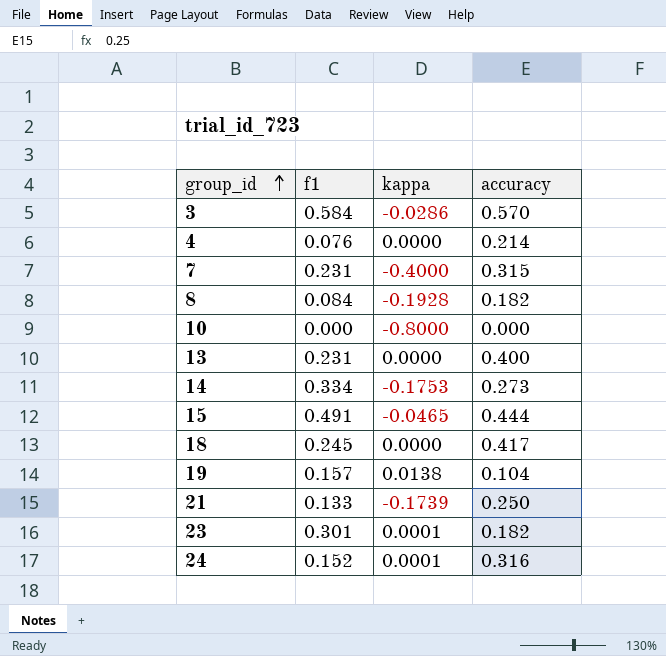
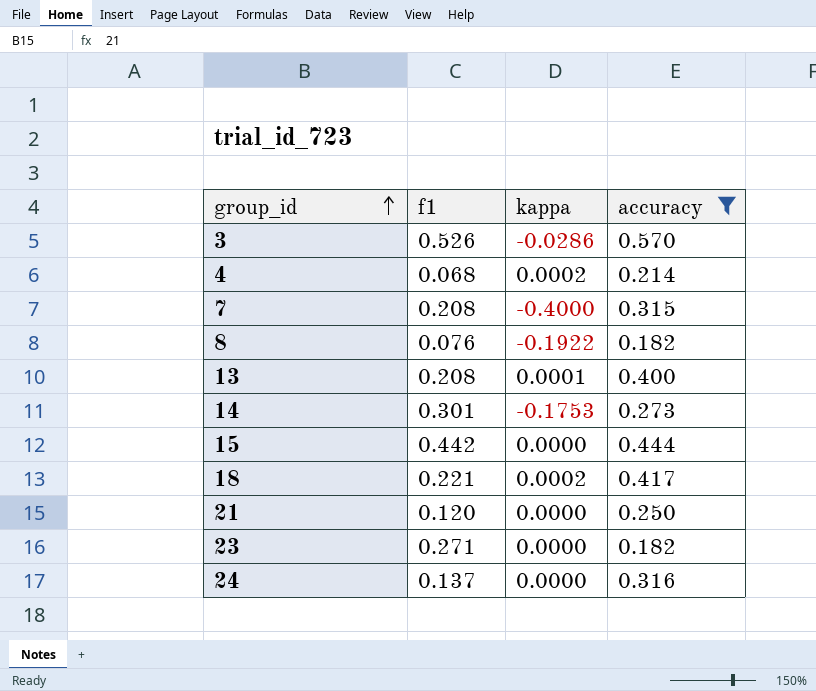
filter: none -> accuracy >= 0.182
3 | f1: 0.584 -> 0.526
4 | f1: 0.076 -> 0.068
4 | kappa: 0.0000 -> 0.0002
7 | f1: 0.231 -> 0.208
8 | f1: 0.084 -> 0.076
8 | kappa: -0.1928 -> -0.1922
13 | f1: 0.231 -> 0.208
13 | kappa: 0.0000 -> 0.0001
14 | f1: 0.334 -> 0.301
15 | f1: 0.491 -> 0.442
15 | kappa: -0.0465 -> 0.0000
18 | f1: 0.245 -> 0.221
18 | kappa: 0.0000 -> 0.0002
21 | f1: 0.133 -> 0.120
21 | kappa: -0.1739 -> 0.0000
23 | f1: 0.301 -> 0.271
23 | kappa: 0.0001 -> 0.0000
24 | f1: 0.152 -> 0.137
24 | kappa: 0.0001 -> 0.0000

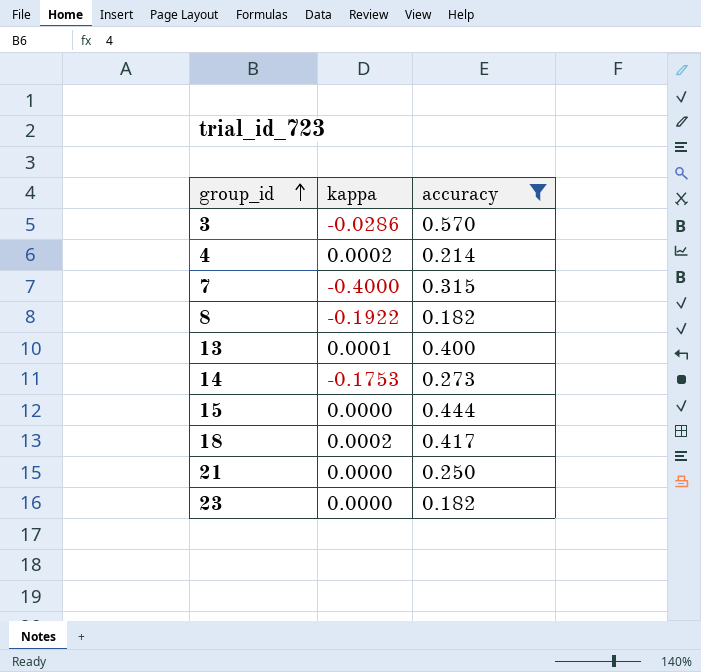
column f1 | position: 2 -> none
row 24: 0.137 | 0.0000 | 0.316 -> none

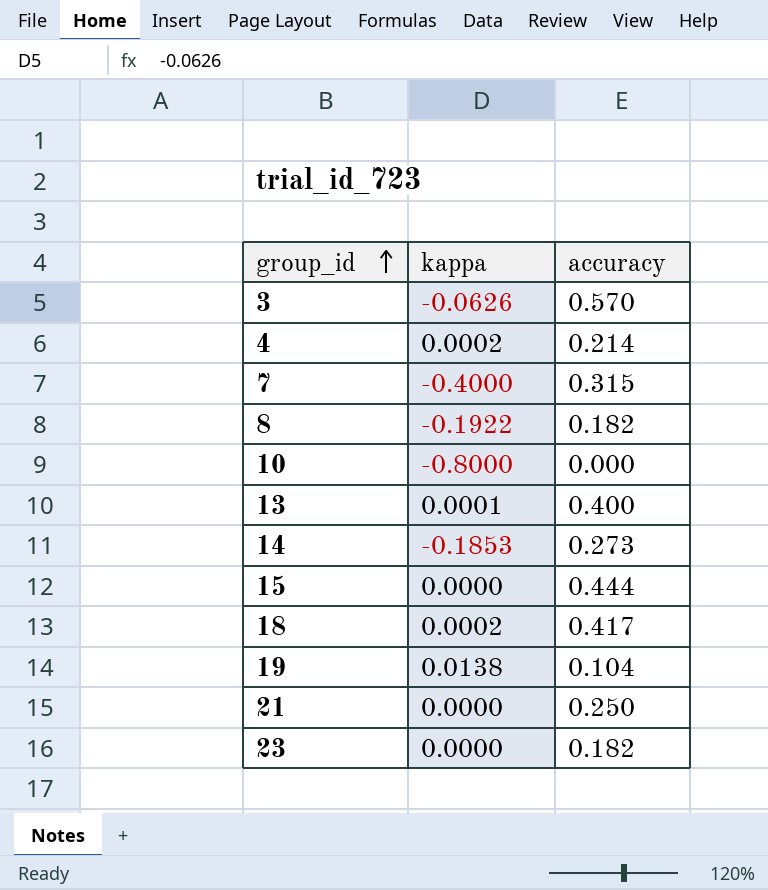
filter: accuracy >= 0.182 -> none
3 | kappa: -0.0286 -> -0.0626
14 | kappa: -0.1753 -> -0.1853

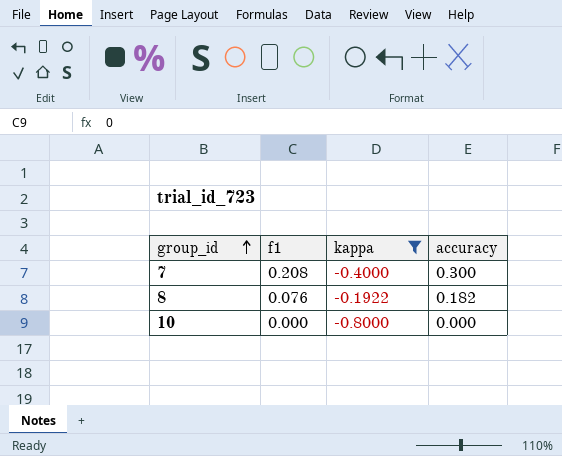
filter: none -> kappa <= -0.1922
column f1 | position: none -> 2
7 | accuracy: 0.315 -> 0.300

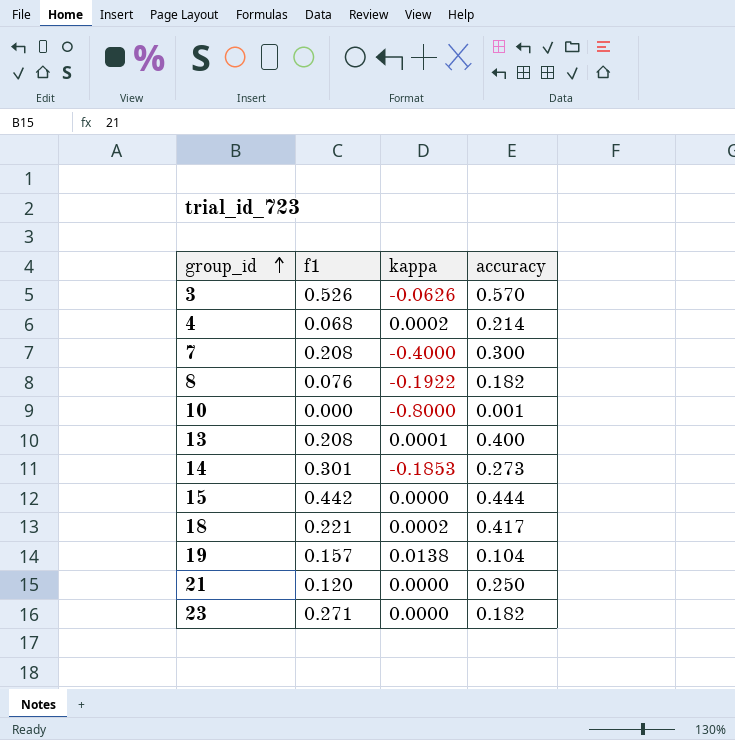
filter: kappa <= -0.1922 -> none
10 | accuracy: 0.000 -> 0.001

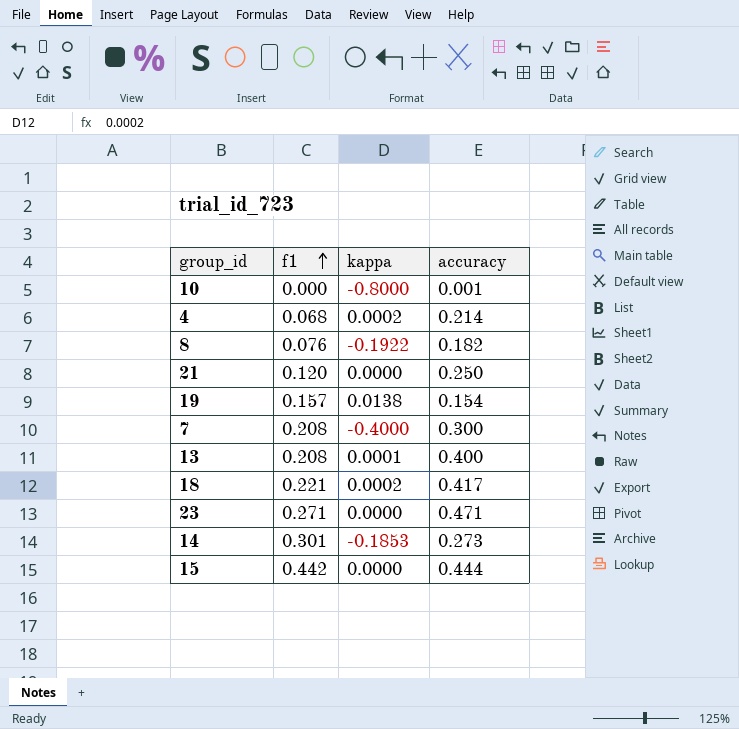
row order: group_id ascending -> f1 ascending
row 3: 0.526 | -0.0626 | 0.570 -> none
19 | accuracy: 0.104 -> 0.154
23 | accuracy: 0.182 -> 0.471

